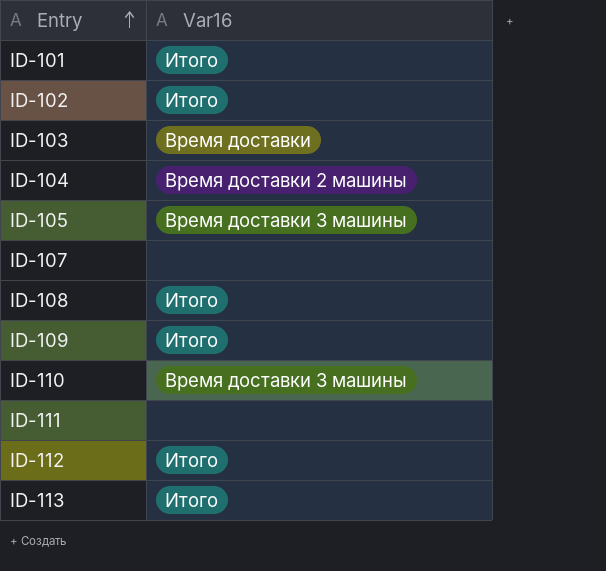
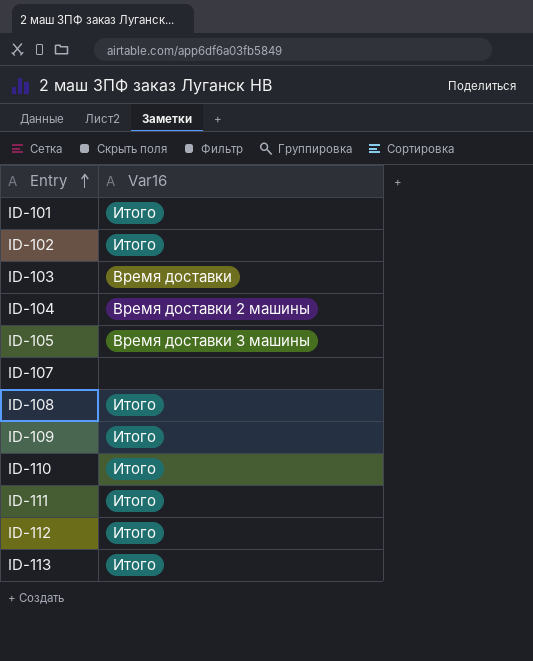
ID-110 | Var16: Время доставки 3 машины -> Итого
ID-111 | Var16: none -> Итого

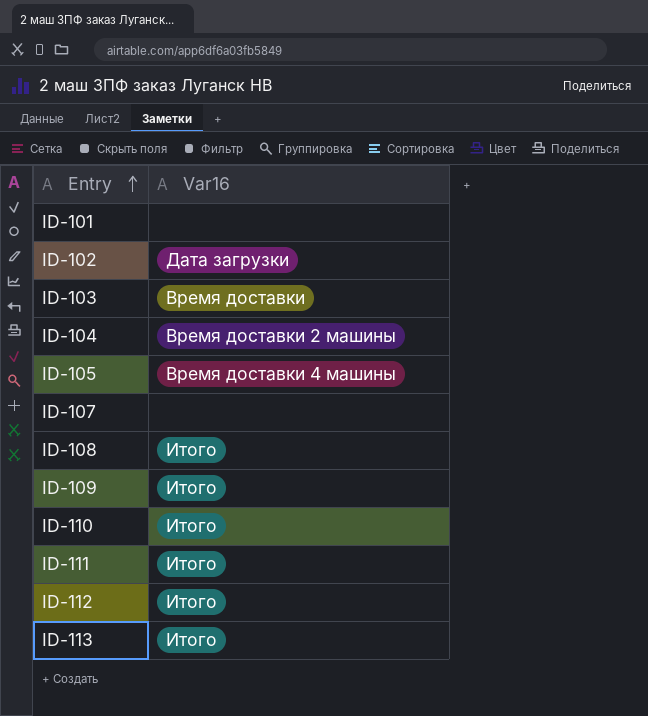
ID-101 | Var16: Итого -> none
ID-102 | Var16: Итого -> Дата загрузки
ID-105 | Var16: Время доставки 3 машины -> Время доставки 4 машины

